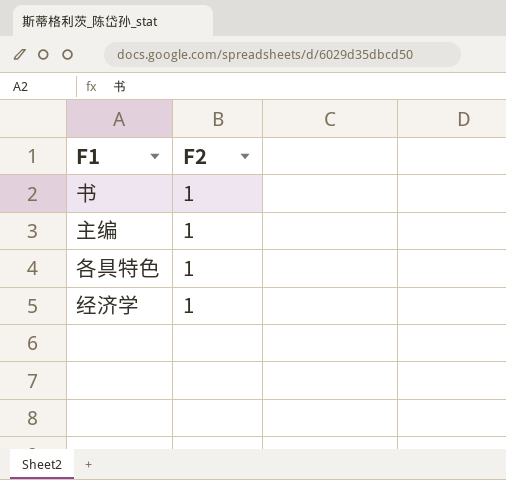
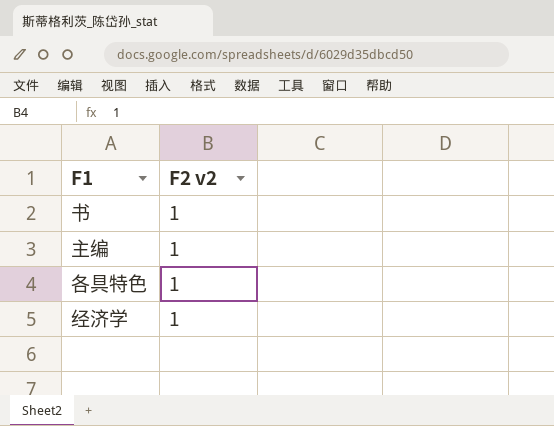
column name: F2 -> F2 v2

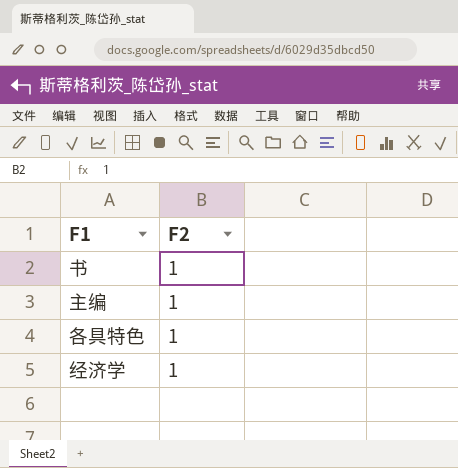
column name: F2 v2 -> F2

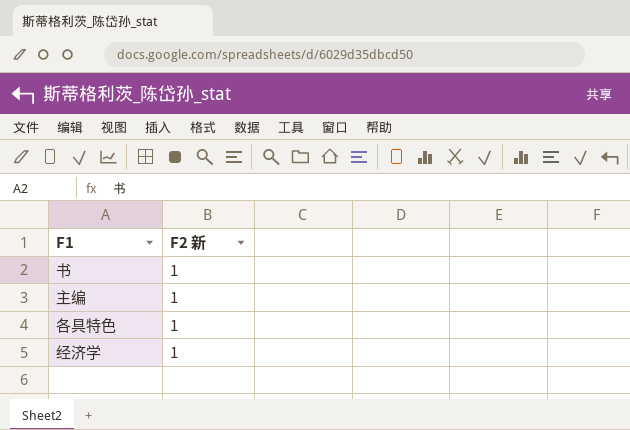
column name: F2 -> F2 新

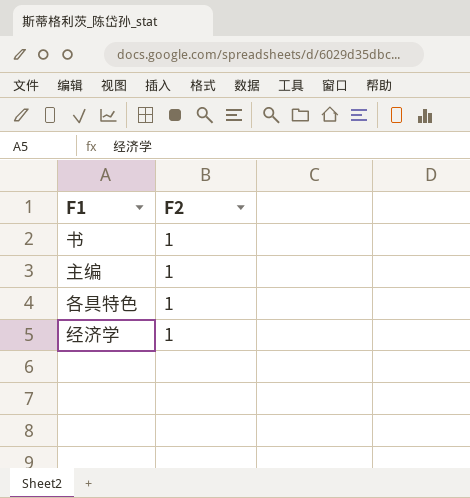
column name: F2 新 -> F2

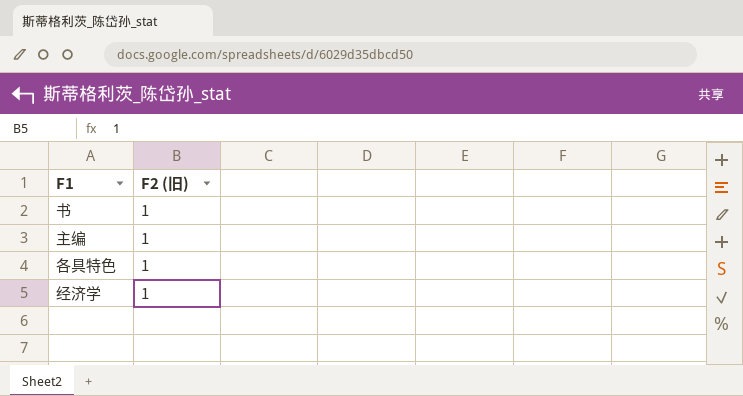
column name: F2 -> F2 (旧)

